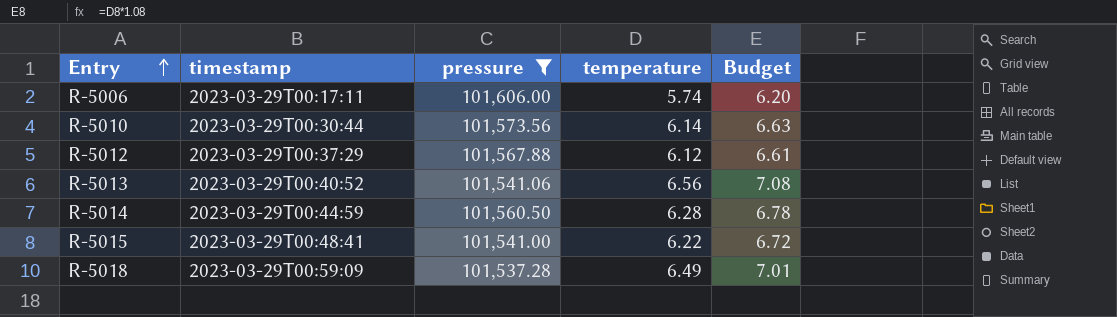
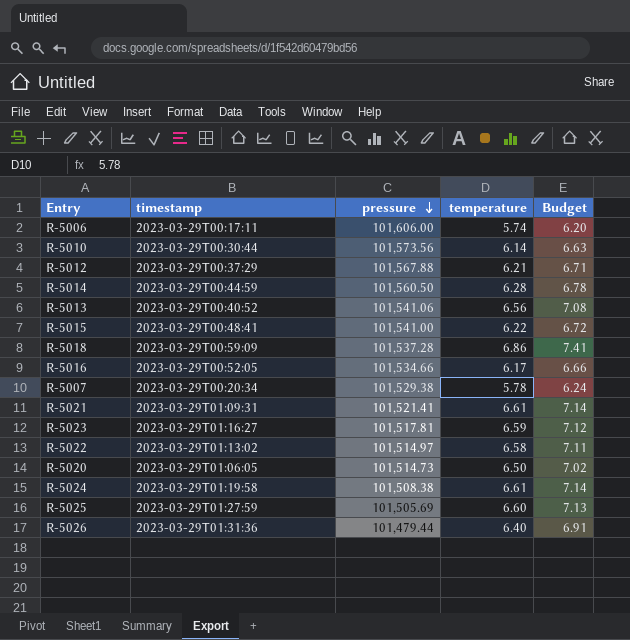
filter: pressure >= 101,537.28 -> none
row order: Entry ascending -> pressure descending
R-5012 | temperature: 6.12 -> 6.21
R-5012 | Budget: 6.61 -> 6.71
R-5018 | temperature: 6.49 -> 6.86
R-5018 | Budget: 7.01 -> 7.41

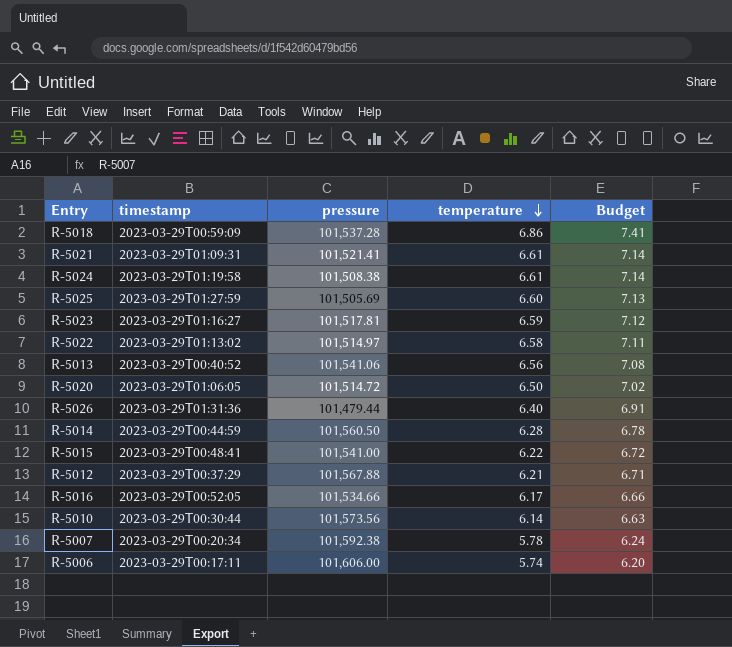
row order: pressure descending -> temperature descending
R-5020 | pressure: 101,514.73 -> 101,514.72
R-5007 | pressure: 101,529.38 -> 101,592.38

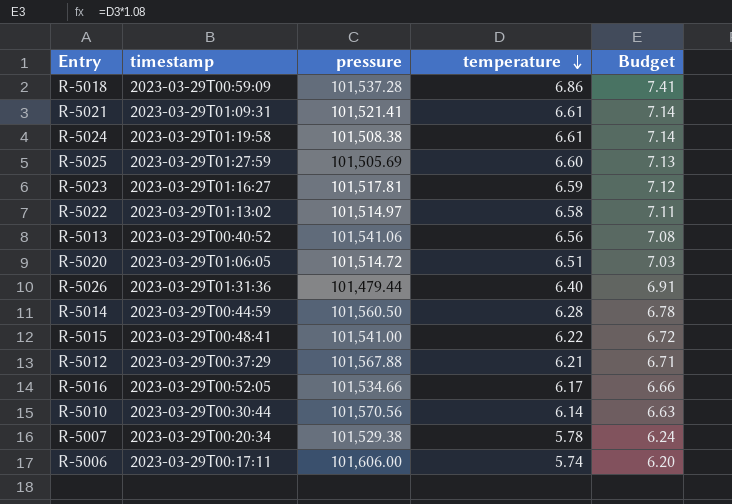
R-5020 | temperature: 6.50 -> 6.51
R-5020 | Budget: 7.02 -> 7.03
R-5010 | pressure: 101,573.56 -> 101,570.56
R-5007 | pressure: 101,592.38 -> 101,529.38

